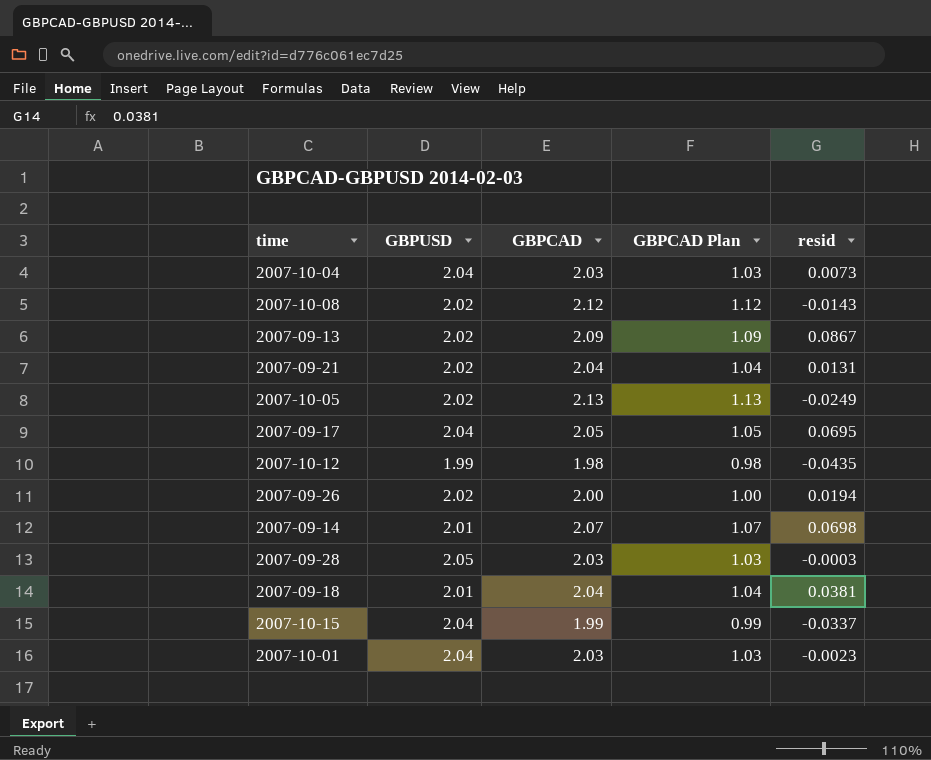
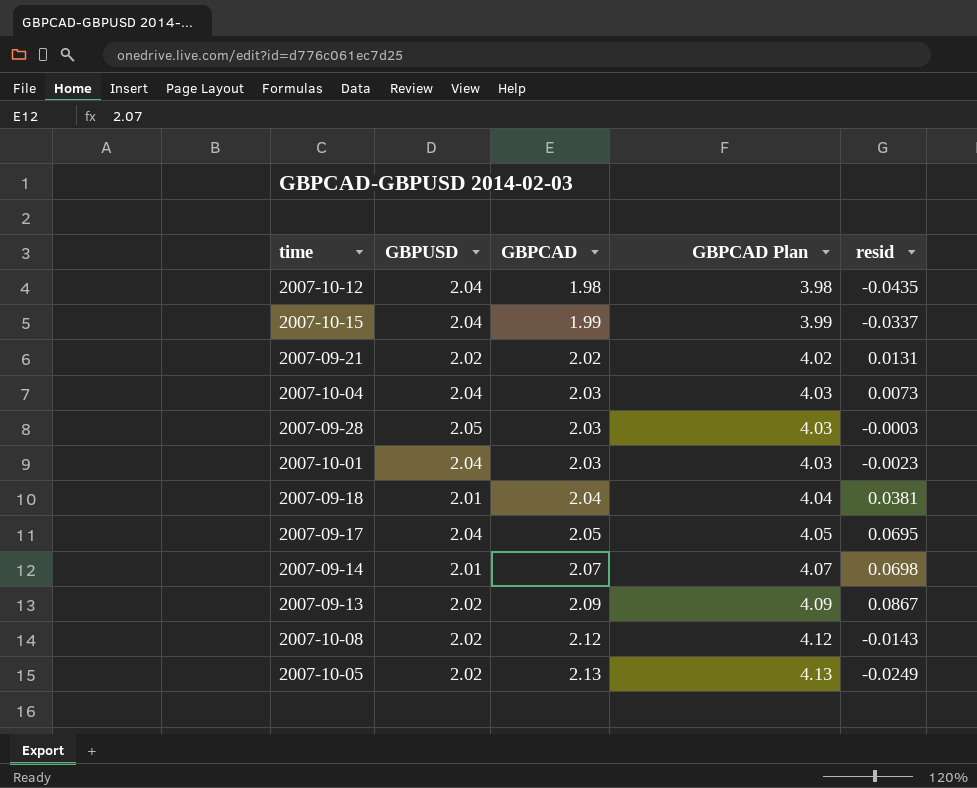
row order: none -> GBPCAD ascending
column GBPCAD Plan | formula: [GBPCAD] - 1 -> [GBPCAD] + 2
row 2007-09-26: 2.02 | 2.00 | 1.00 | 0.0194 -> none
2007-10-12 | GBPUSD: 1.99 -> 2.04
2007-09-21 | GBPCAD: 2.04 -> 2.02

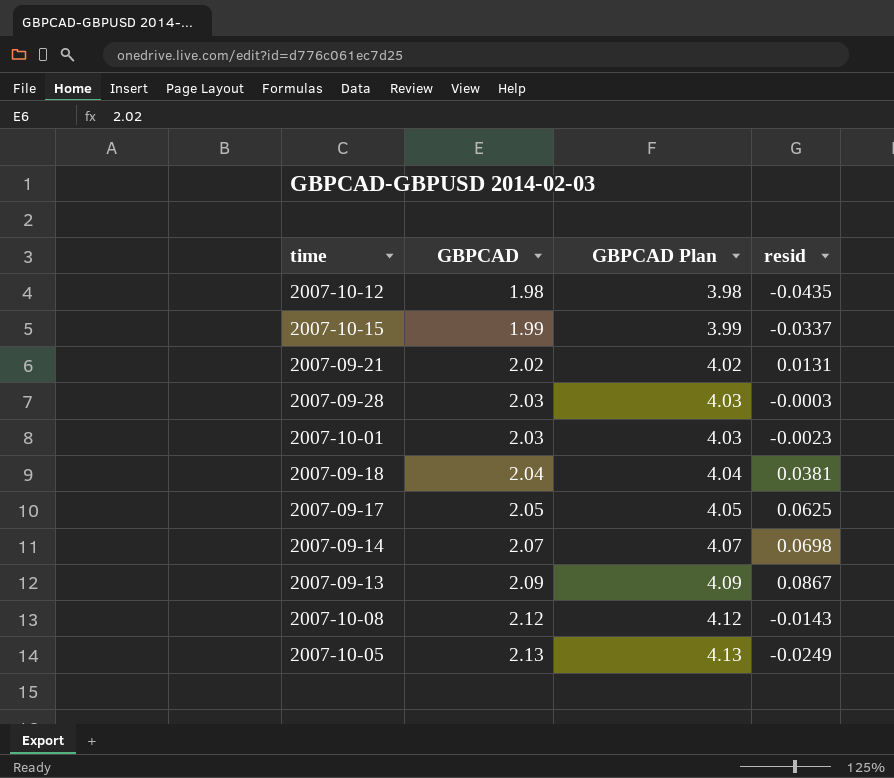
column GBPUSD | position: 2 -> none
row 2007-10-04: 2.04 | 2.03 | 4.03 | 0.0073 -> none
2007-09-17 | resid: 0.0695 -> 0.0625

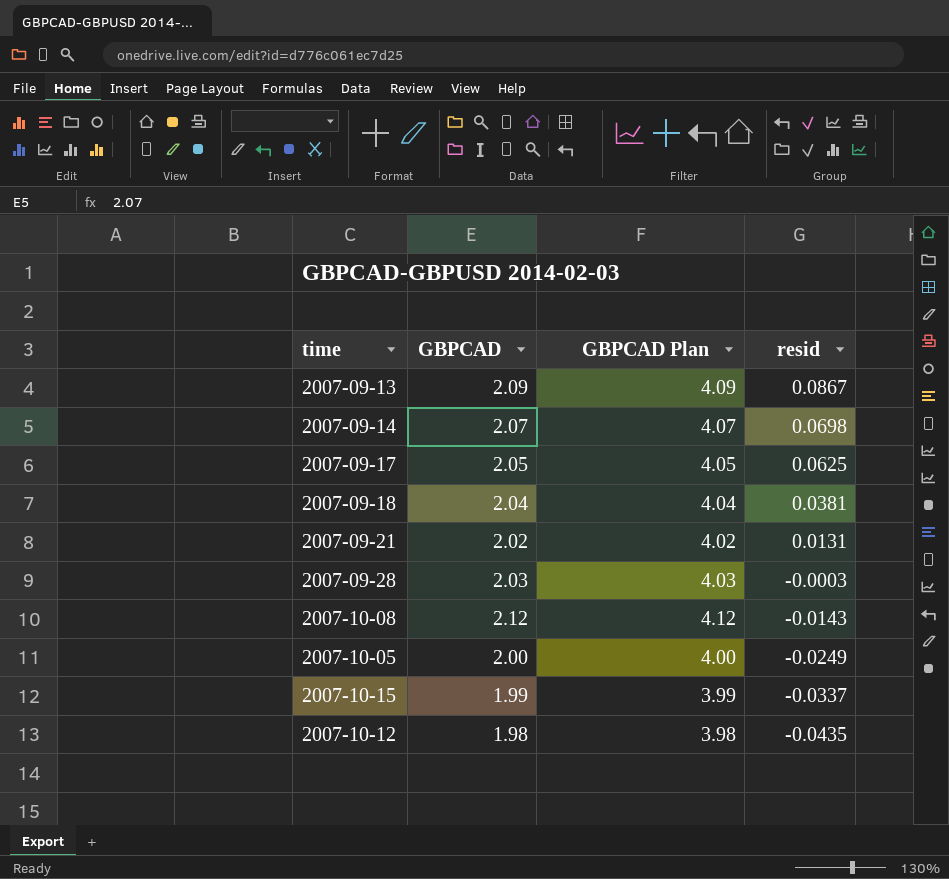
row order: GBPCAD ascending -> resid descending
row 2007-10-01: 2.03 | 4.03 | -0.0023 -> none
2007-10-05 | GBPCAD: 2.13 -> 2.00
2007-10-05 | GBPCAD Plan: 4.13 -> 4.00

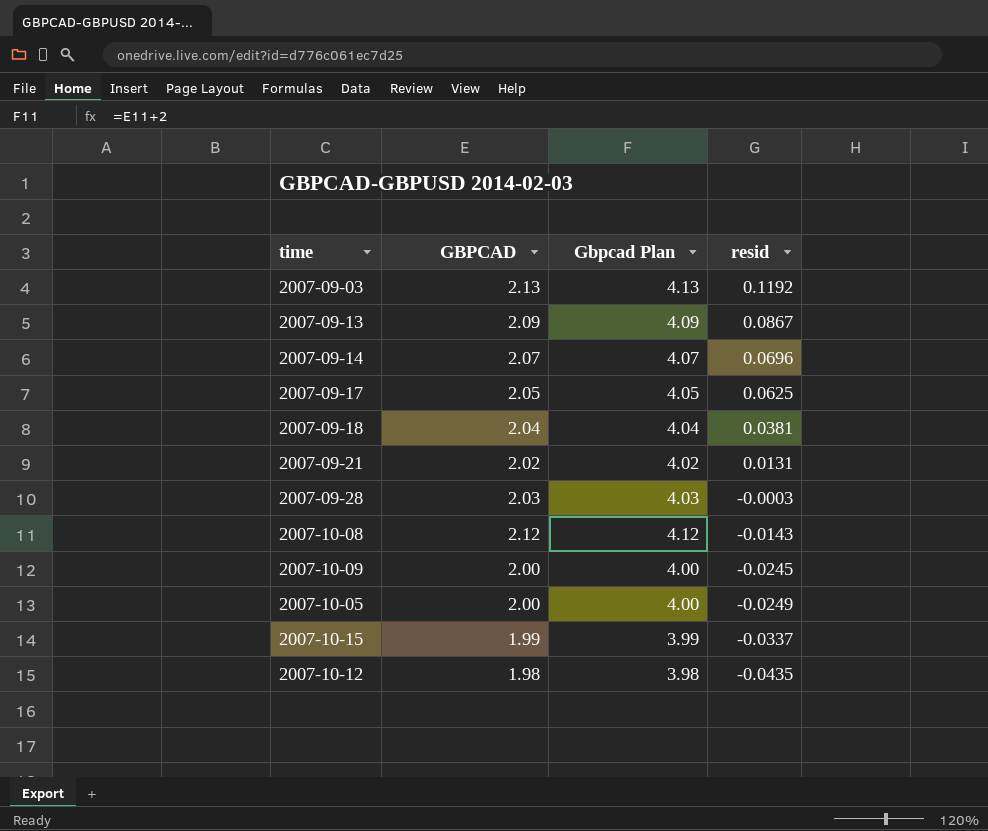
column name: GBPCAD Plan -> Gbpcad Plan
row 2007-09-03: none -> 2.13 | 4.13 | 0.1192
2007-09-14 | resid: 0.0698 -> 0.0696
row 2007-10-09: none -> 2.00 | 4.00 | -0.0245

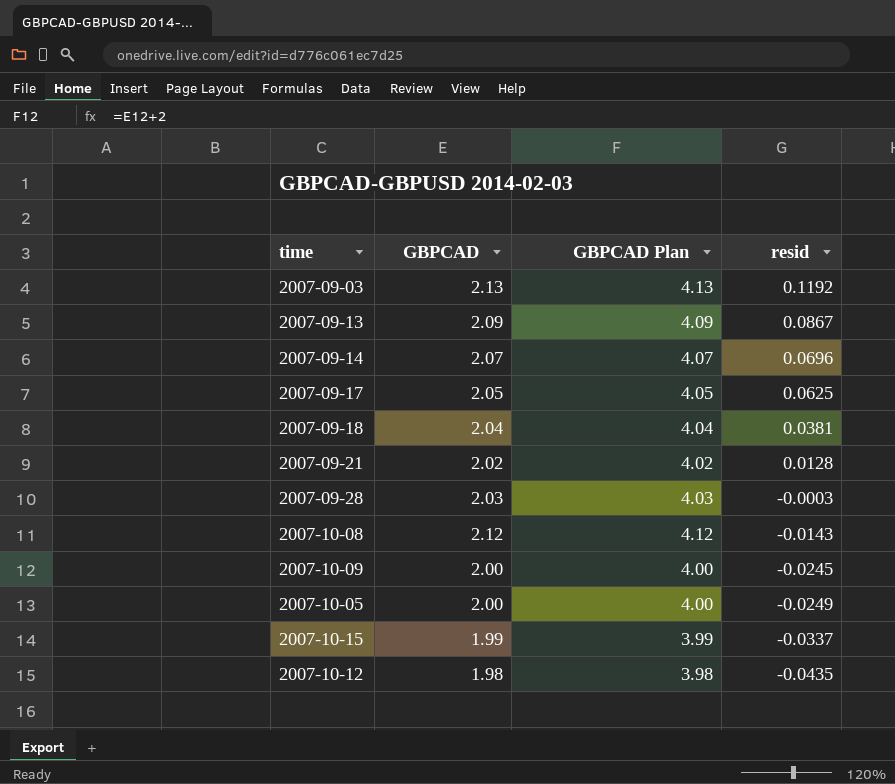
column name: Gbpcad Plan -> GBPCAD Plan
2007-09-21 | resid: 0.0131 -> 0.0128

